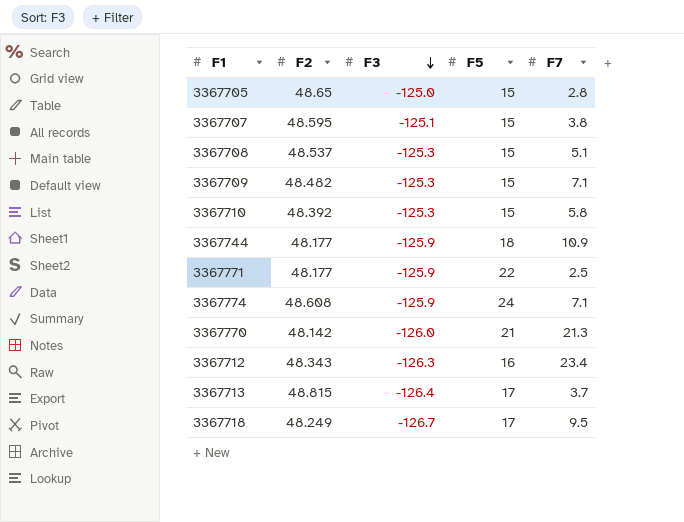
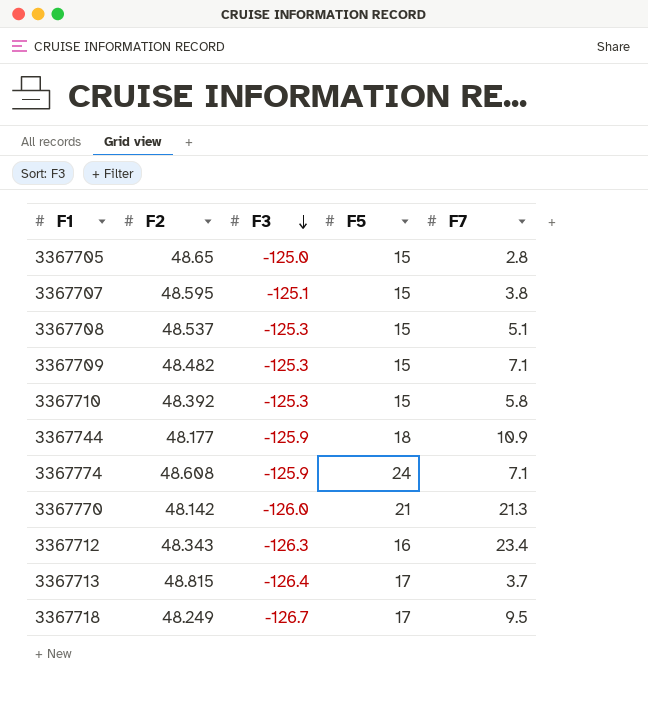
row 3367771: 48.177 | -125.9 | 22 | 2.5 -> none

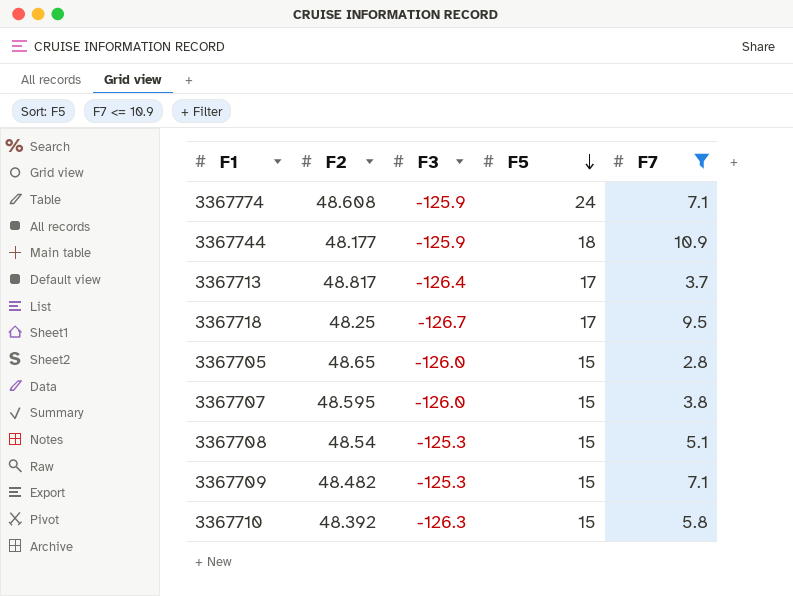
filter: none -> F7 <= 10.9
row order: F3 descending -> F5 descending
3367713 | F2: 48.815 -> 48.817
3367718 | F2: 48.249 -> 48.25
3367705 | F3: -125.0 -> -126.0
3367707 | F3: -125.1 -> -126.0
3367708 | F2: 48.537 -> 48.54
3367710 | F3: -125.3 -> -126.3

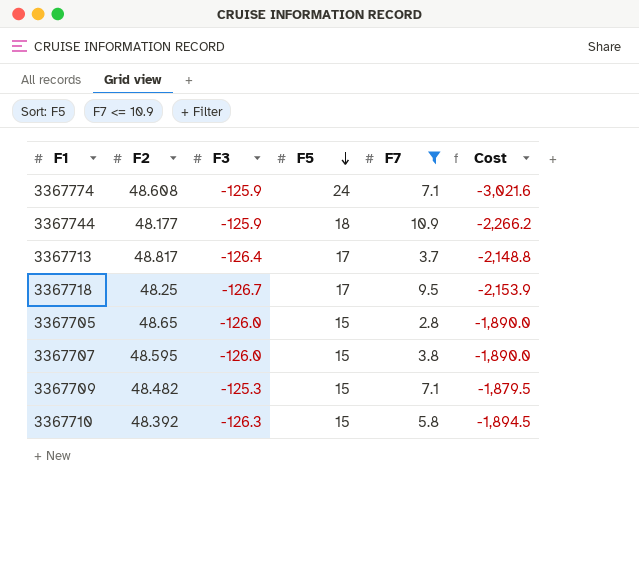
column Cost | formula: none -> [F3] * [F5]
row 3367708: 48.54 | -125.3 | 15 | 5.1 -> none

